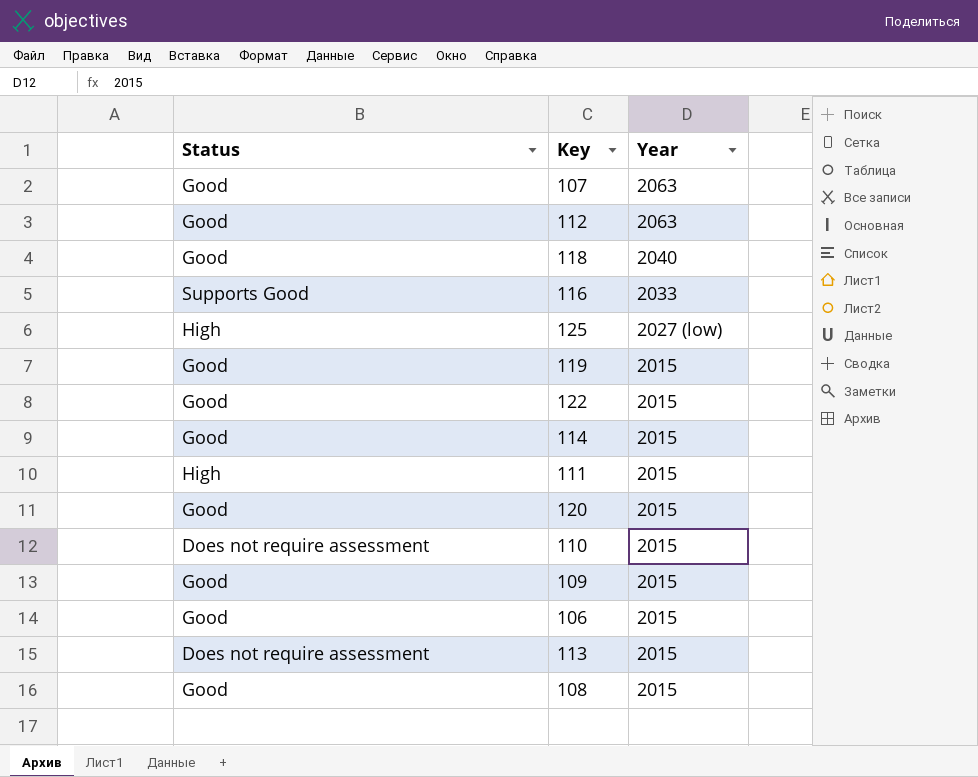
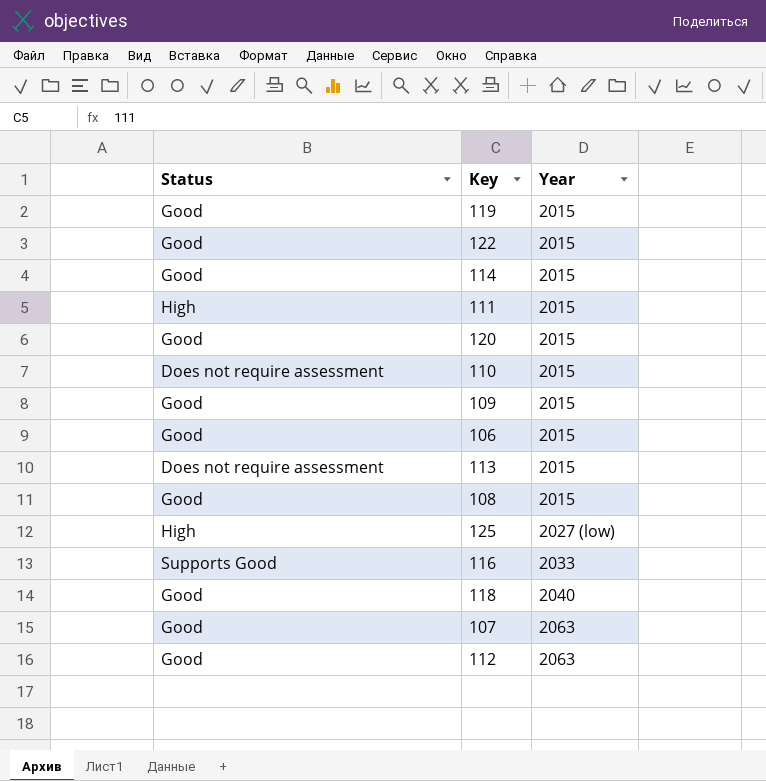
row order: Year descending -> Year ascending

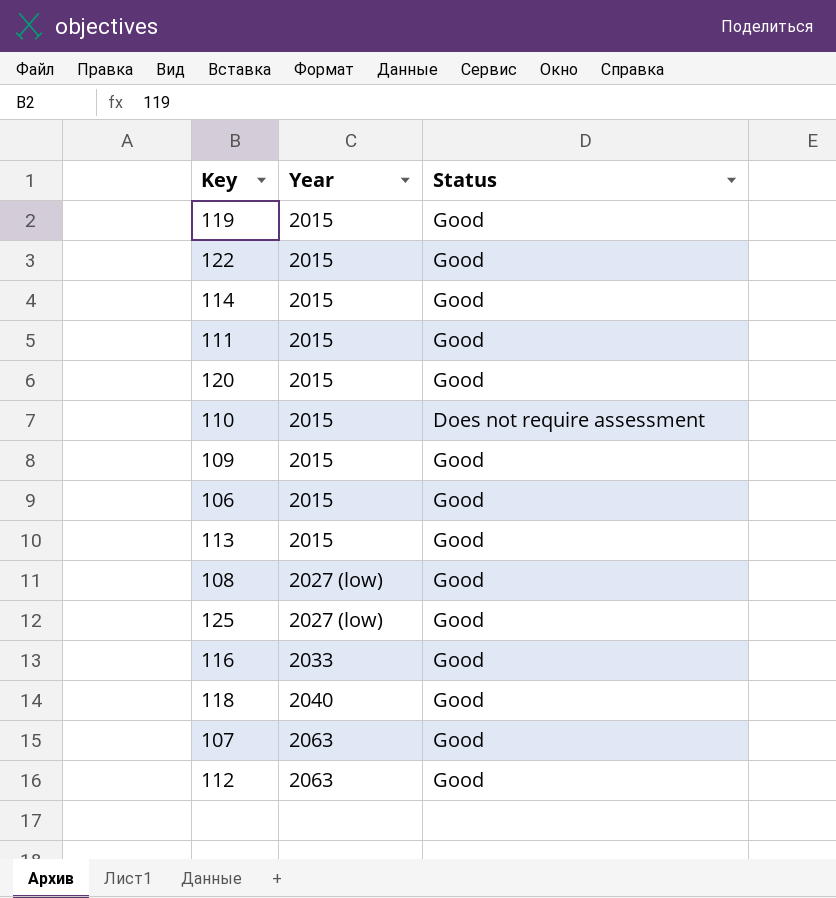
column Status | position: 1 -> 3
111 | Status: High -> Good
113 | Status: Does not require assessment -> Good
108 | Year: 2015 -> 2027 (low)
125 | Status: High -> Good
116 | Status: Supports Good -> Good

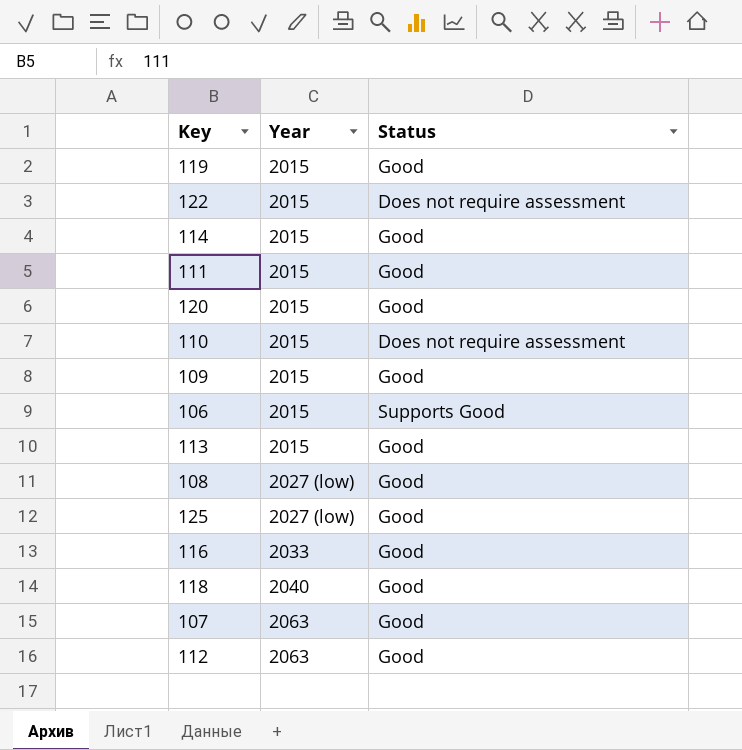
122 | Status: Good -> Does not require assessment
106 | Status: Good -> Supports Good

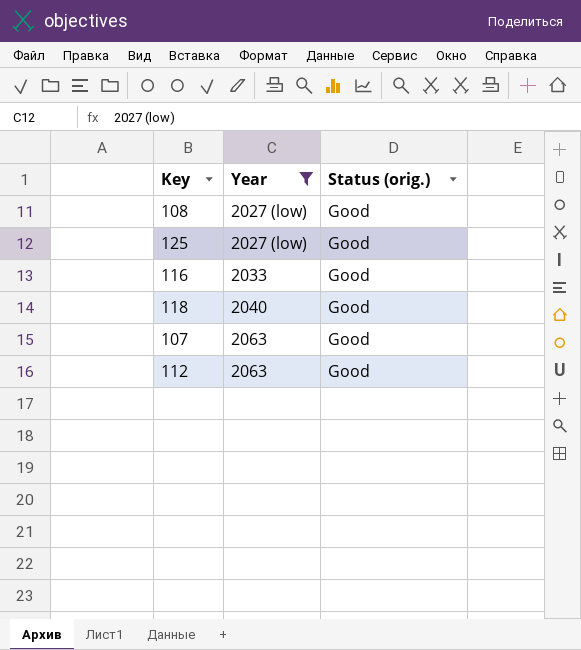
filter: none -> Year != 2015
column name: Status -> Status (orig.)

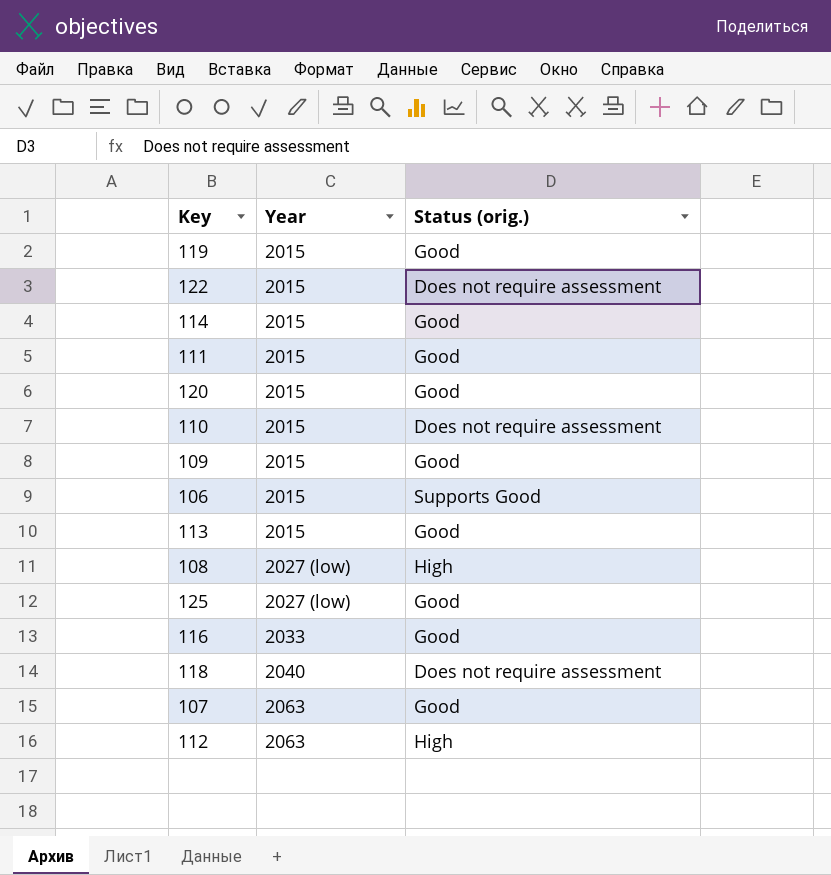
filter: Year != 2015 -> none
108 | Status (orig.): Good -> High
118 | Status (orig.): Good -> Does not require assessment
112 | Status (orig.): Good -> High

